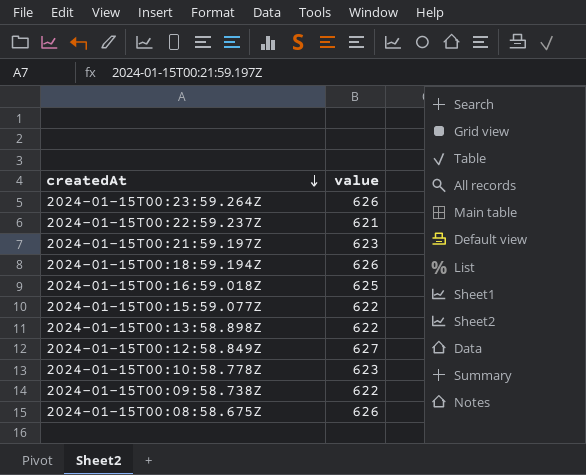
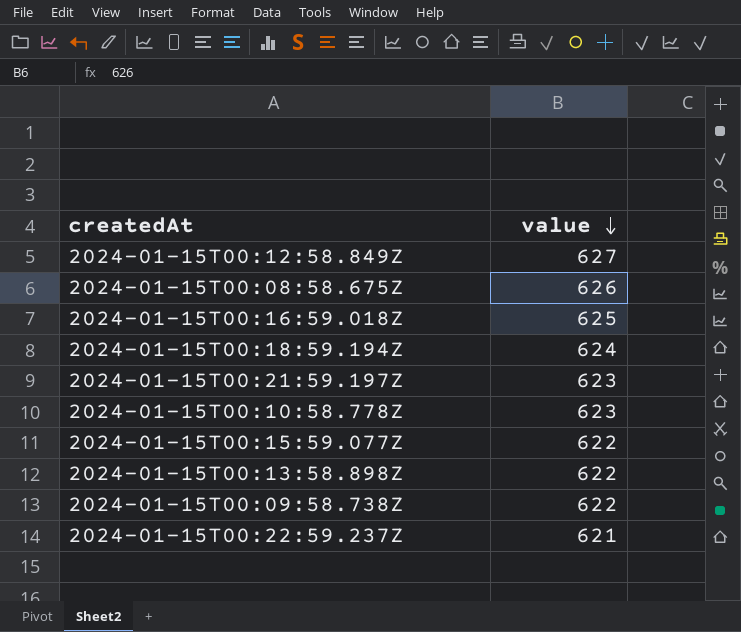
row order: createdAt descending -> value descending
row 2024-01-15T00:23:59.264Z: 626 -> none
2024-01-15T00:18:59.194Z | value: 626 -> 624

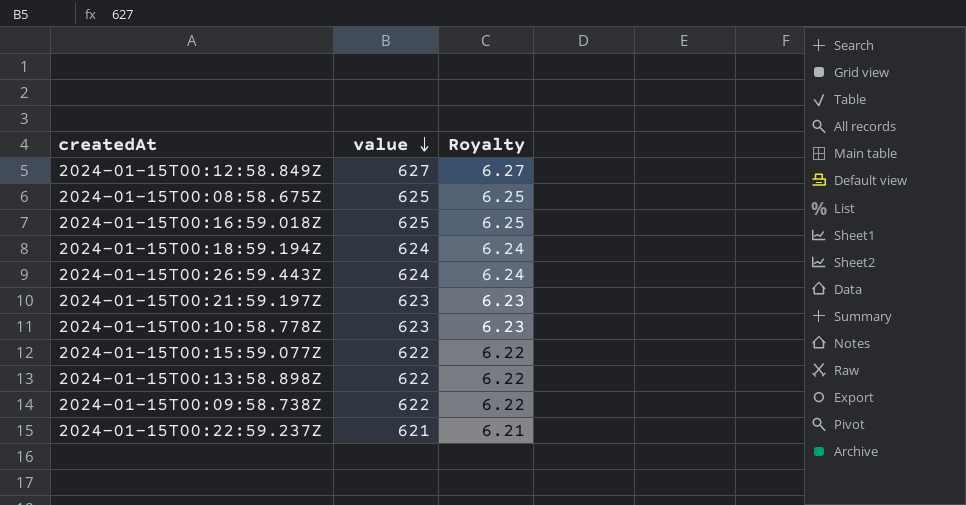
column Royalty | formula: none -> [value] * 0.01
2024-01-15T00:08:58.675Z | value: 626 -> 625
row 2024-01-15T00:26:59.443Z: none -> 624 | 6.24

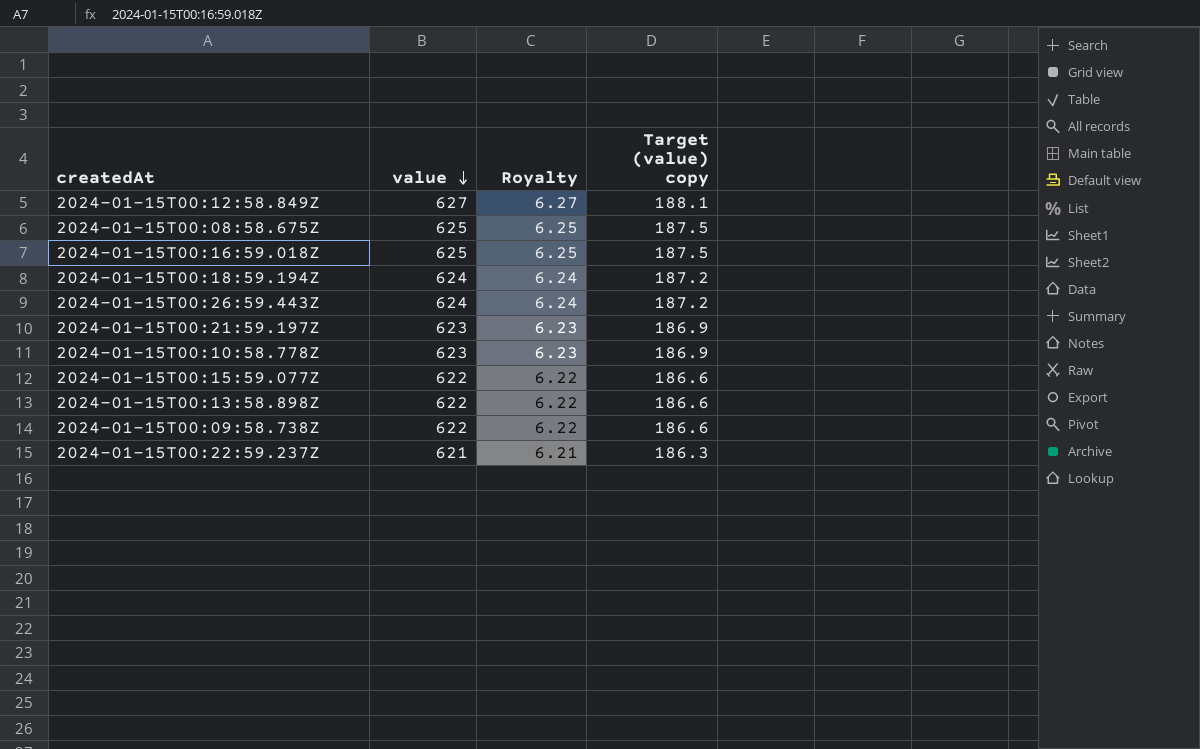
column Target (value) copy | formula: none -> [value] * 0.3

